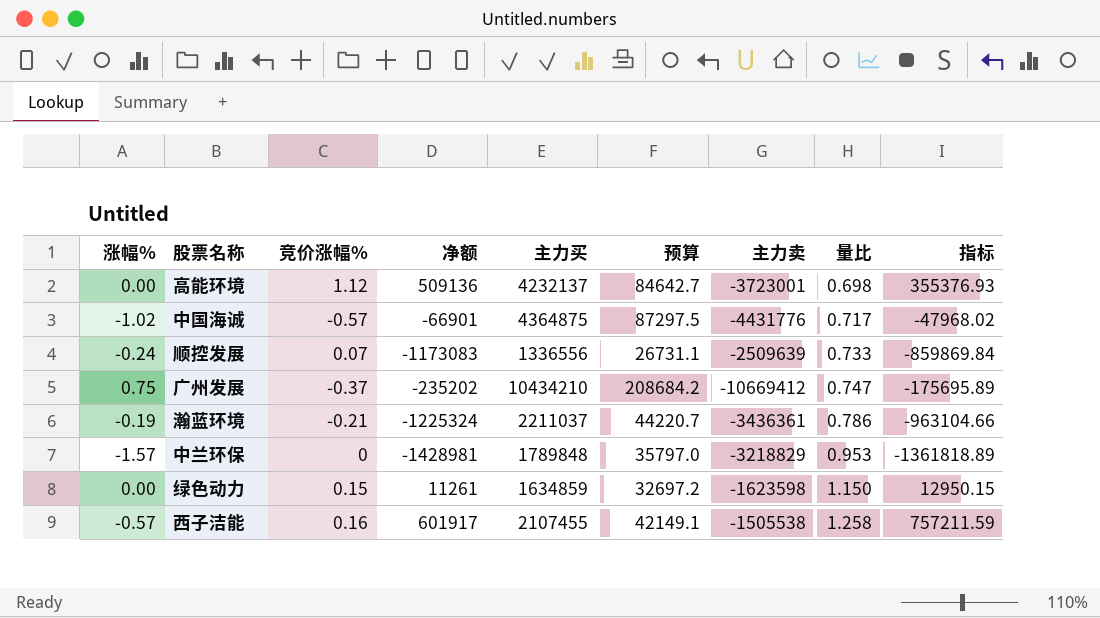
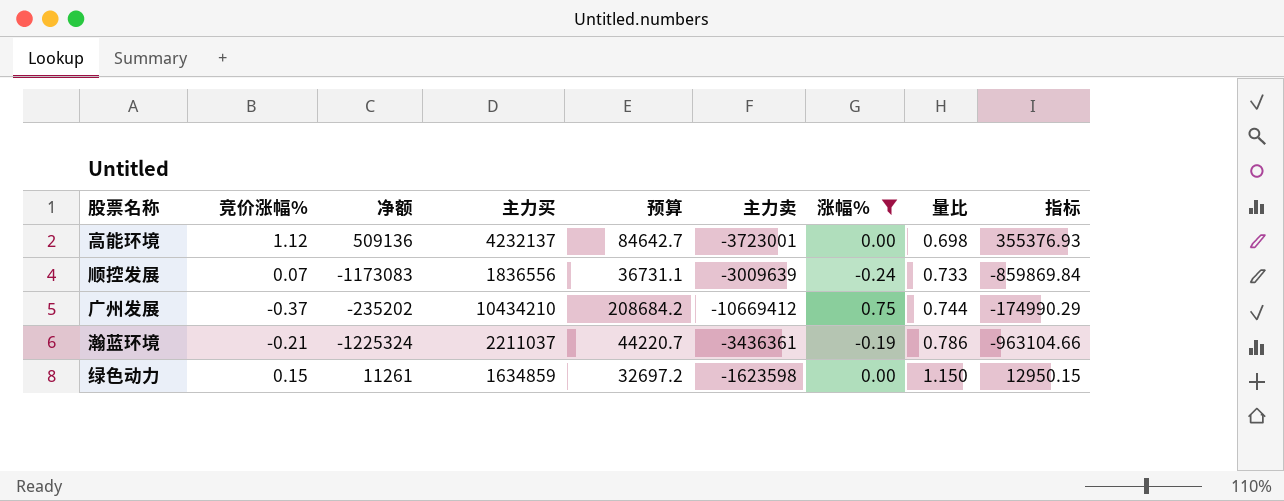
filter: none -> 涨幅% >= -0.24
column 涨幅% | position: 1 -> 7
顺控发展 | 主力买: 1336556 -> 1836556
顺控发展 | 预算: 26731.1 -> 36731.1
顺控发展 | 主力卖: -2509639 -> -3009639
广州发展 | 量比: 0.747 -> 0.744
广州发展 | 指标: -175695.89 -> -174990.29

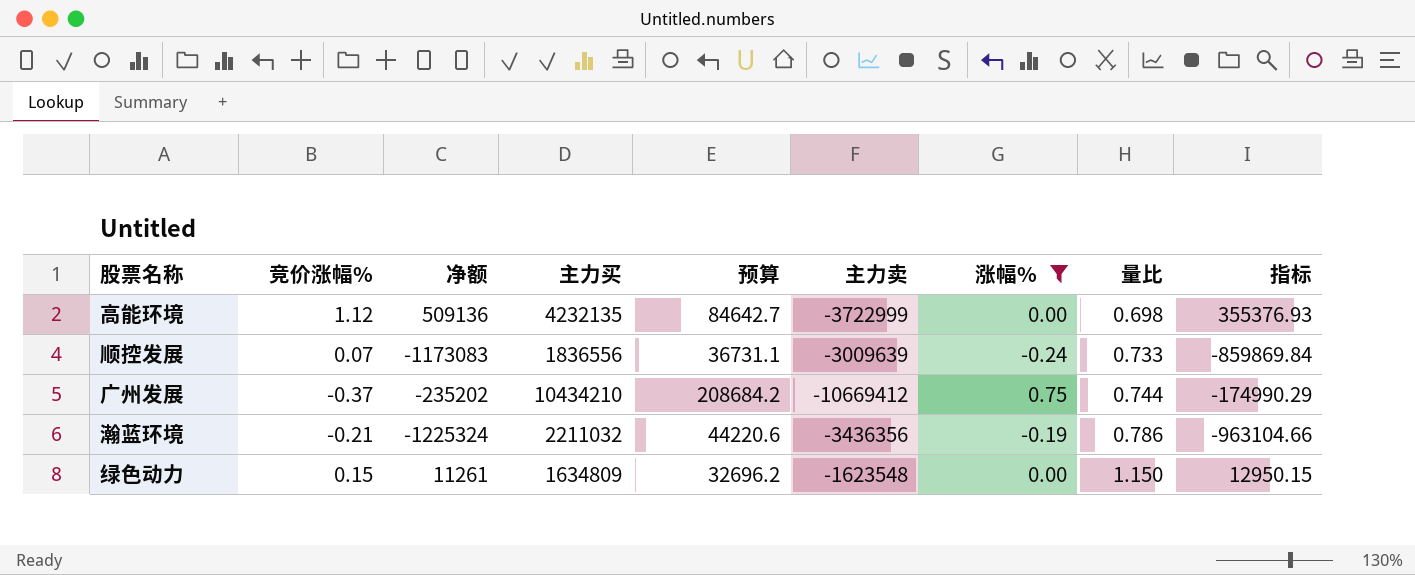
高能环境 | 主力买: 4232137 -> 4232135
高能环境 | 主力卖: -3723001 -> -3722999
瀚蓝环境 | 主力买: 2211037 -> 2211032
瀚蓝环境 | 预算: 44220.7 -> 44220.6
瀚蓝环境 | 主力卖: -3436361 -> -3436356
绿色动力 | 主力买: 1634859 -> 1634809
绿色动力 | 预算: 32697.2 -> 32696.2
绿色动力 | 主力卖: -1623598 -> -1623548

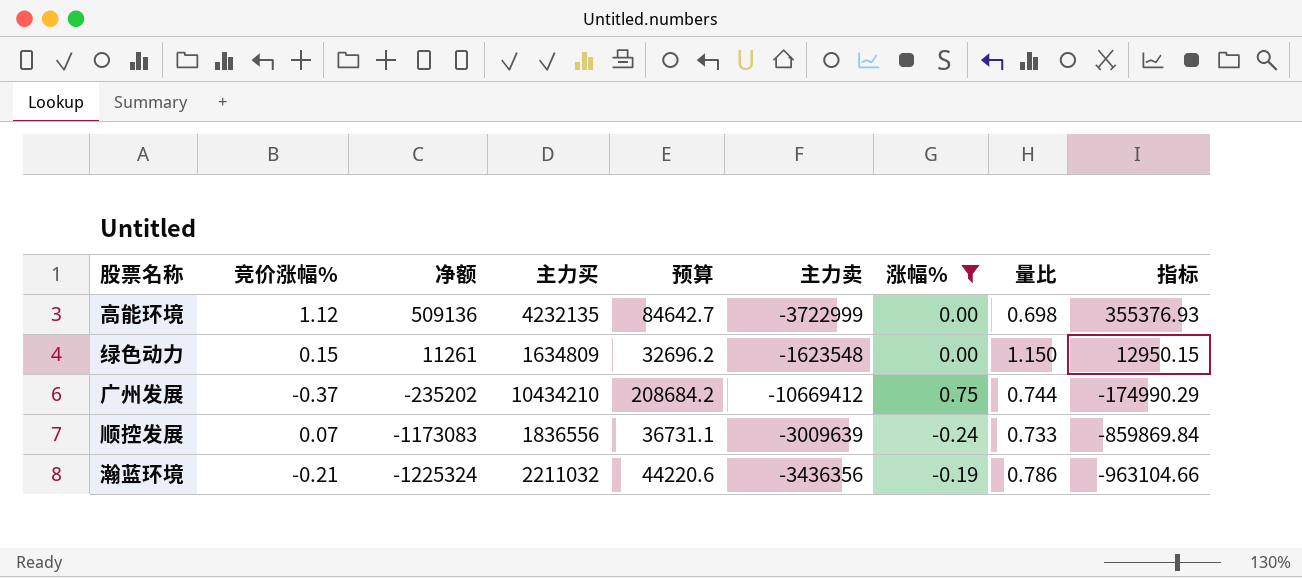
row order: 量比 ascending -> 净额 descending

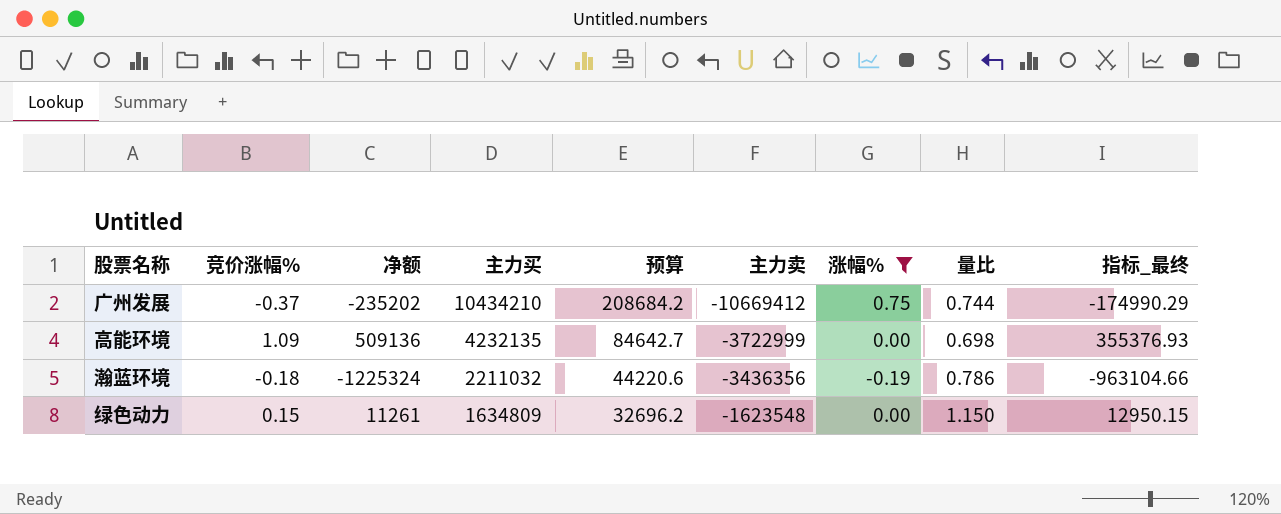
row order: 净额 descending -> 主力买 descending
column name: 指标 -> 指标_最终
row 顺控发展: 0.07 | -1173083 | 1836556 | 36731.1 | -3009639 | -0.24 | 0.733 | -859869.84 -> none
高能环境 | 竞价涨幅%: 1.12 -> 1.09
瀚蓝环境 | 竞价涨幅%: -0.21 -> -0.18

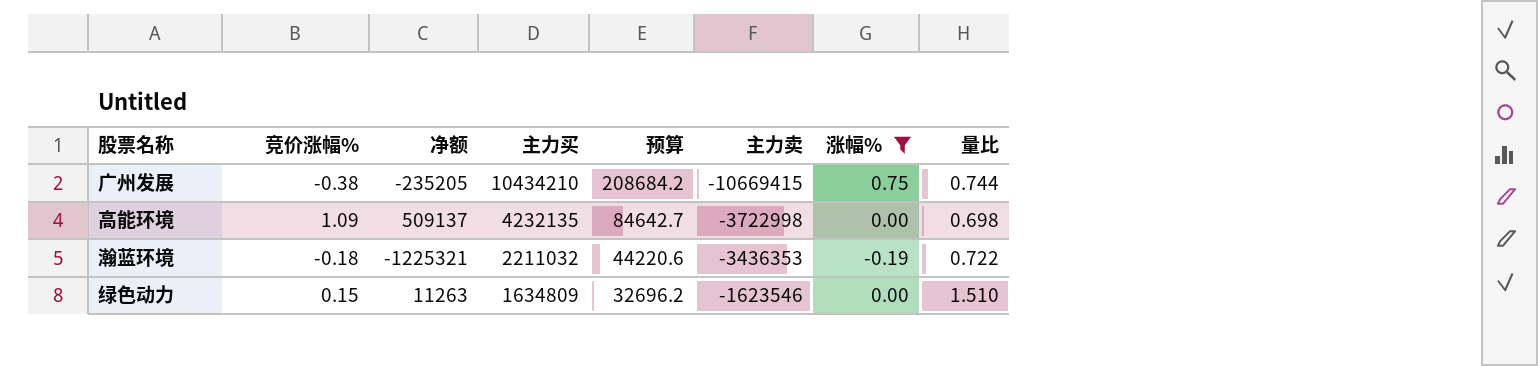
column 指标_最终 | formula: [净额] * [量比] -> none
广州发展 | 竞价涨幅%: -0.37 -> -0.38
广州发展 | 净额: -235202 -> -235205
广州发展 | 主力卖: -10669412 -> -10669415
高能环境 | 净额: 509136 -> 509137
高能环境 | 主力卖: -3722999 -> -3722998
瀚蓝环境 | 净额: -1225324 -> -1225321
瀚蓝环境 | 主力卖: -3436356 -> -3436353
瀚蓝环境 | 量比: 0.786 -> 0.722
绿色动力 | 净额: 11261 -> 11263
绿色动力 | 主力卖: -1623548 -> -1623546
绿色动力 | 量比: 1.150 -> 1.510

